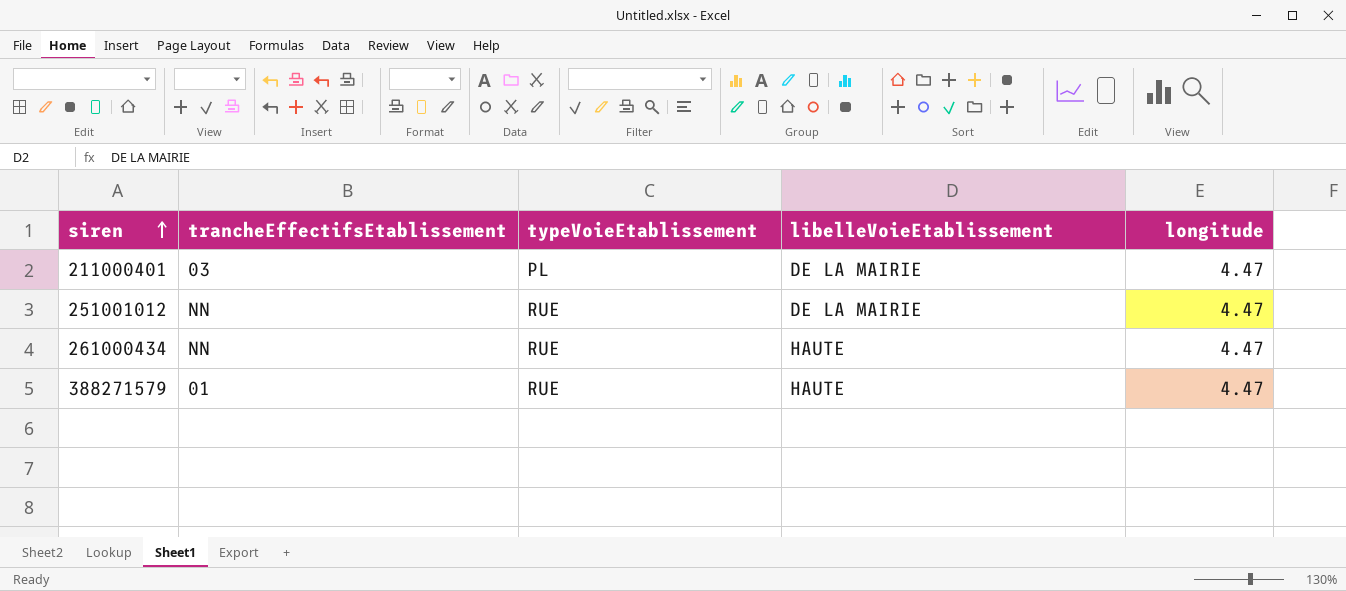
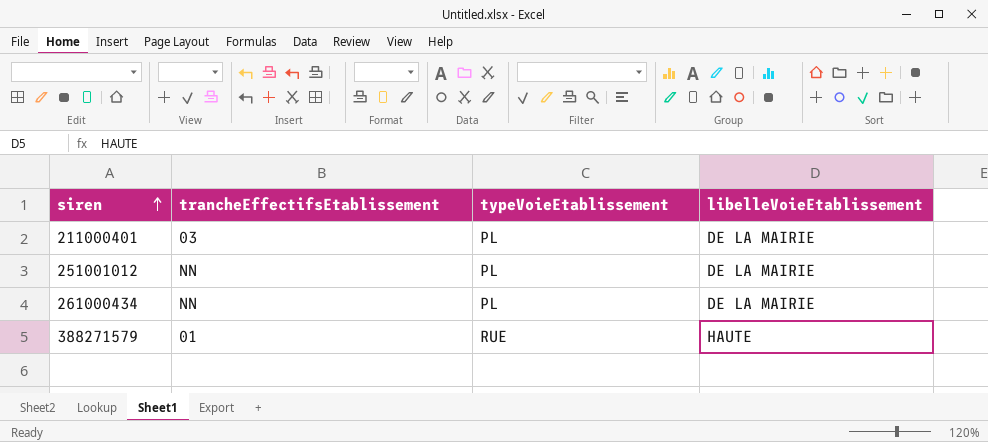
column longitude | position: 5 -> none
251001012 | typeVoieEtablissement: RUE -> PL
261000434 | typeVoieEtablissement: RUE -> PL
261000434 | libelleVoieEtablissement: HAUTE -> DE LA MAIRIE

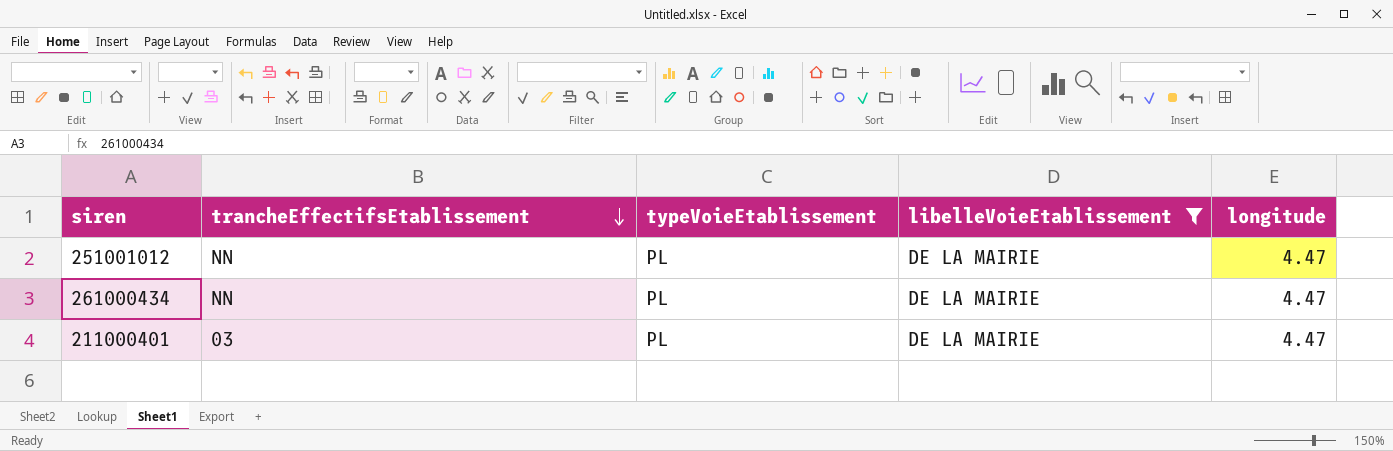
filter: none -> libelleVoieEtablissement = DE LA MAIRIE
row order: siren ascending -> trancheEffectifsEtablissement descending
column longitude | position: none -> 5

